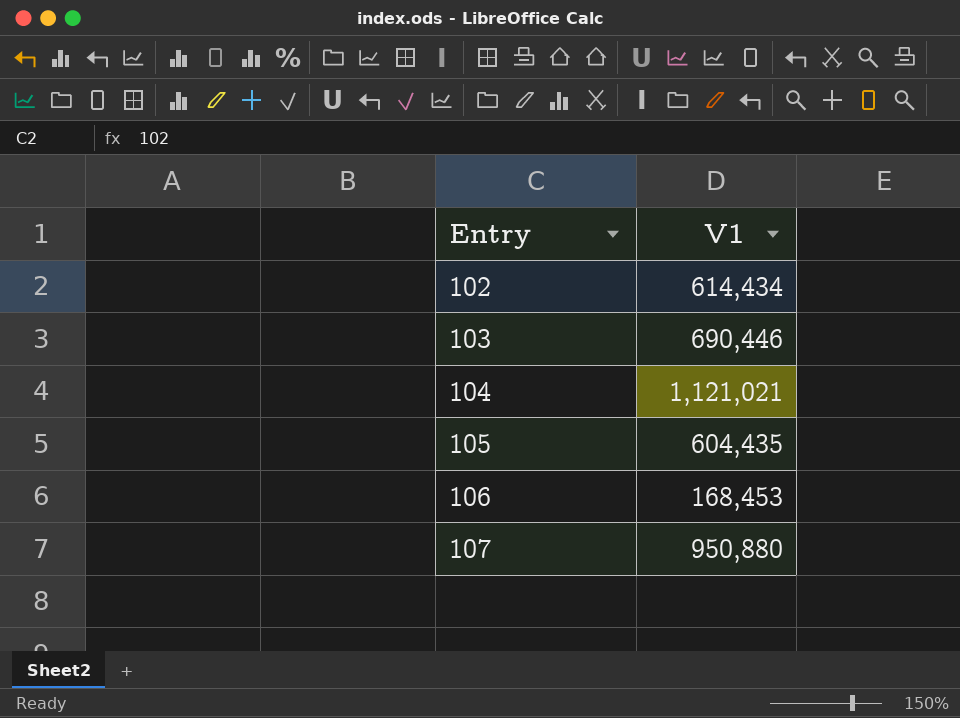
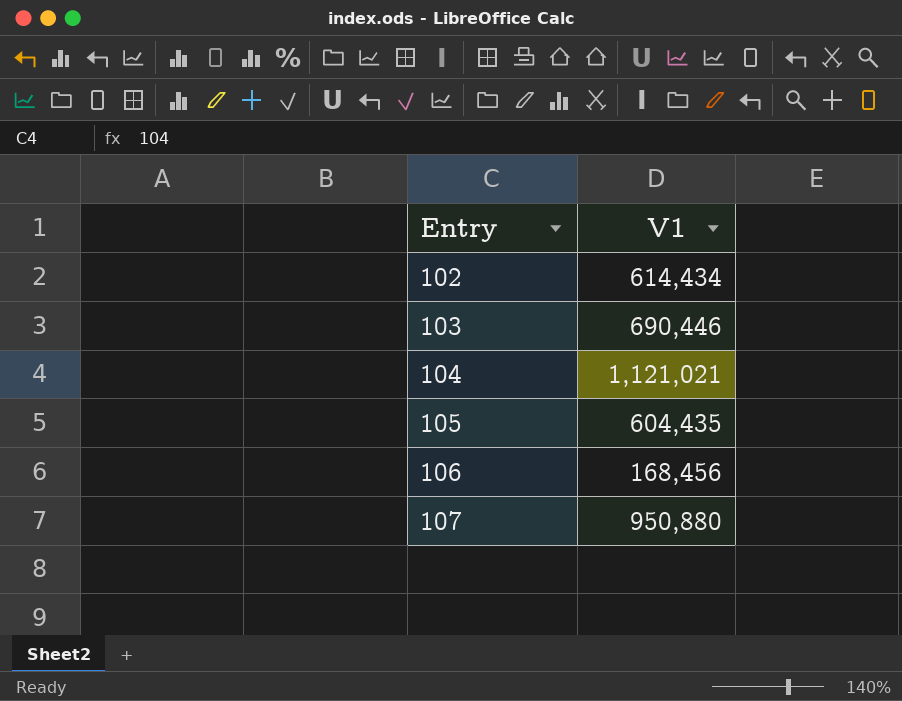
106 | V1: 168,453 -> 168,456

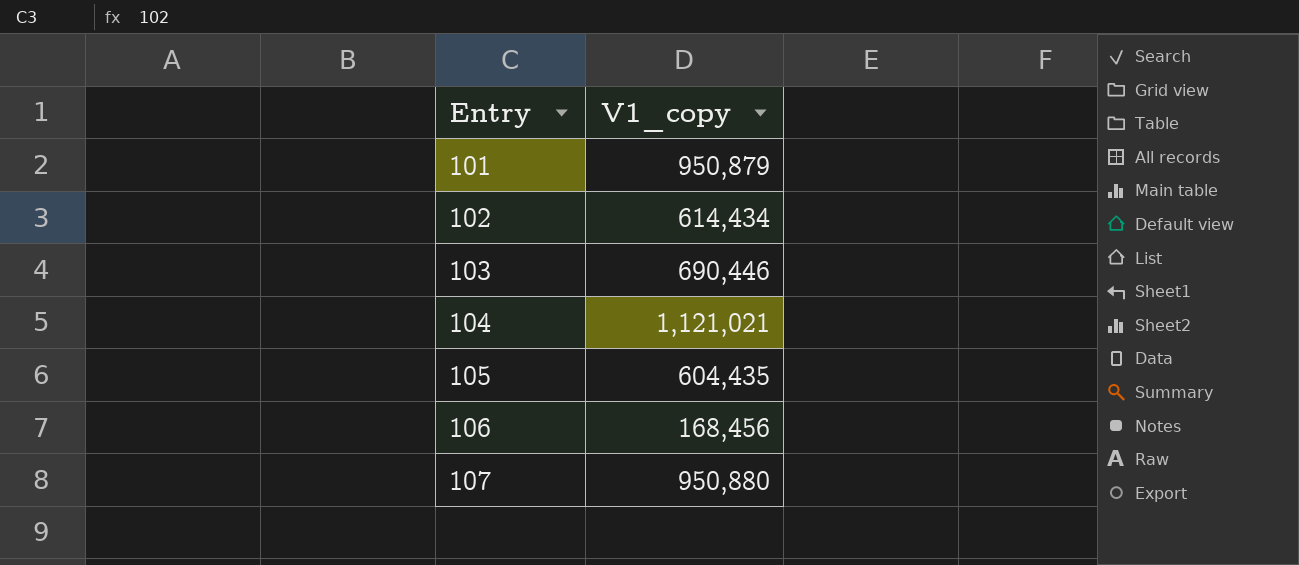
column name: V1 -> V1_copy
row 101: none -> 950,879

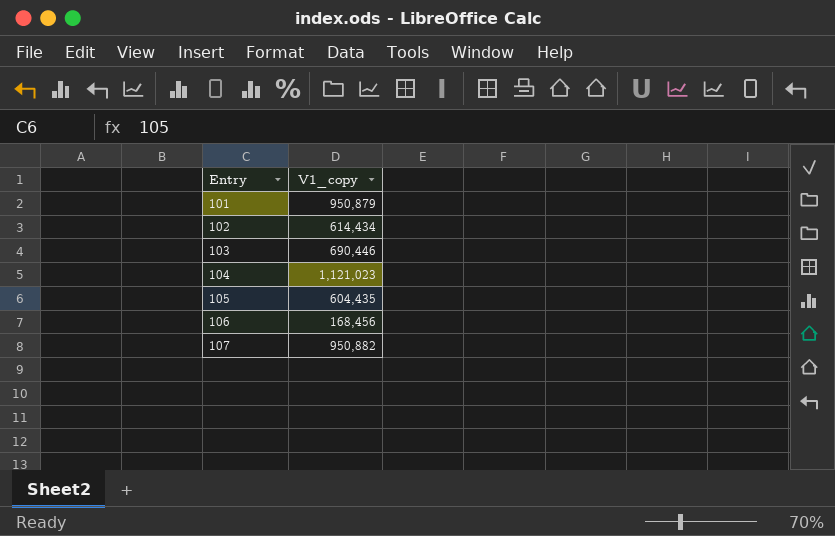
104 | V1_copy: 1,121,021 -> 1,121,023
107 | V1_copy: 950,880 -> 950,882

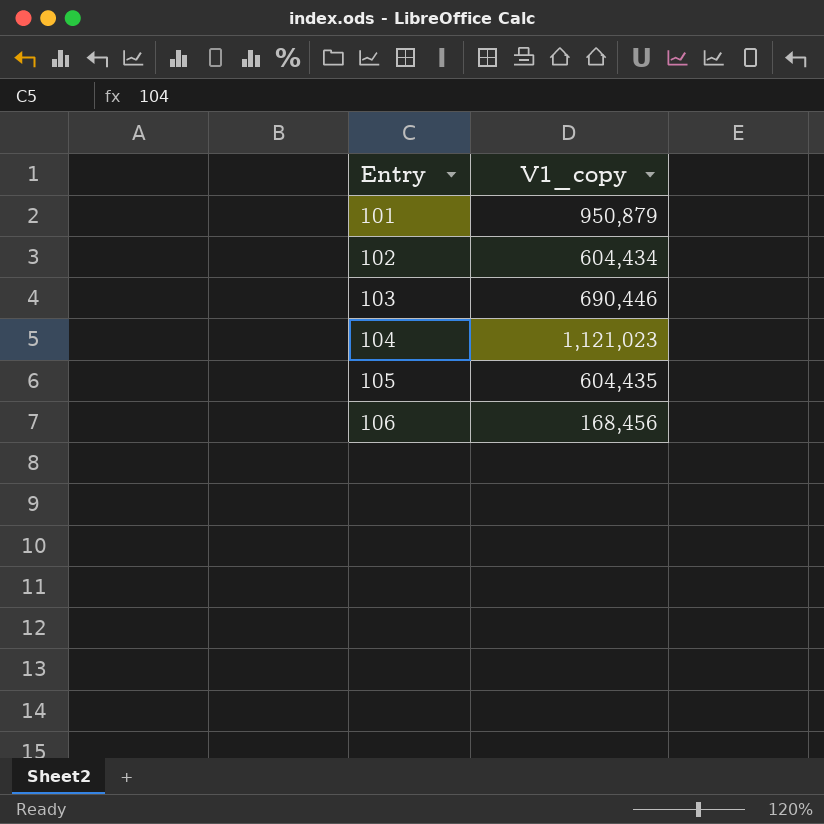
row 107: 950,882 -> none
102 | V1_copy: 614,434 -> 604,434

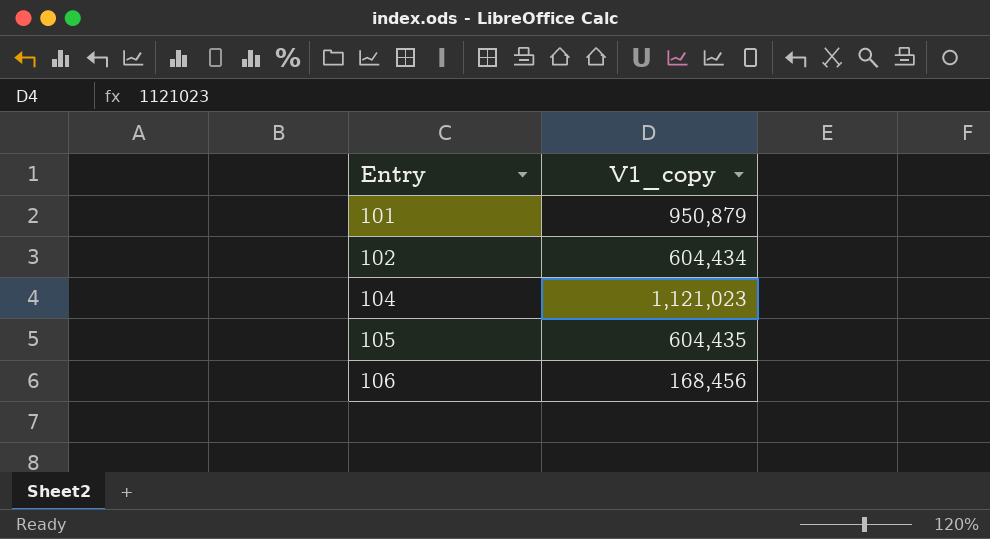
row 103: 690,446 -> none

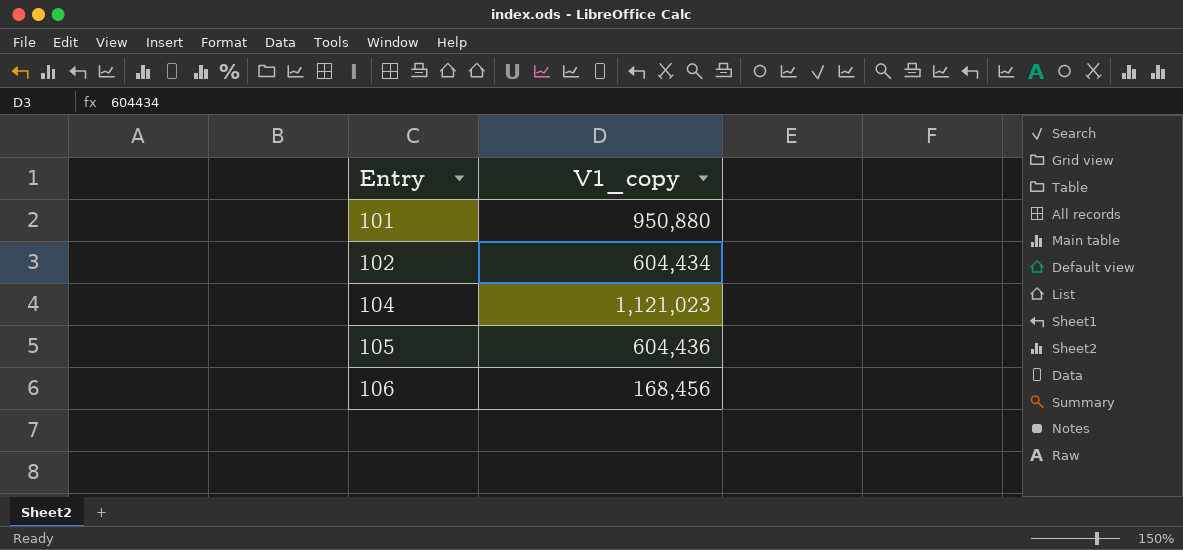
101 | V1_copy: 950,879 -> 950,880
105 | V1_copy: 604,435 -> 604,436

